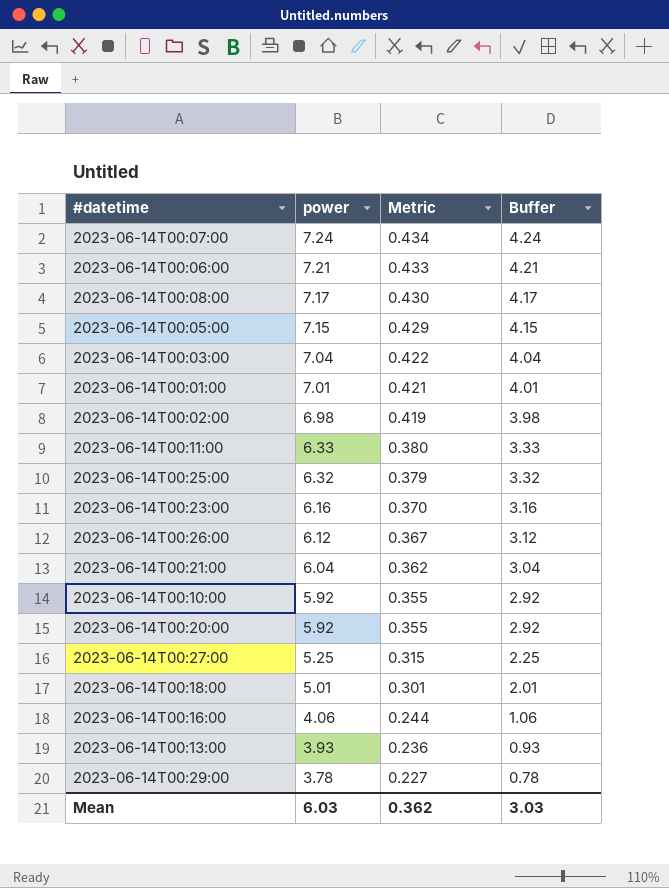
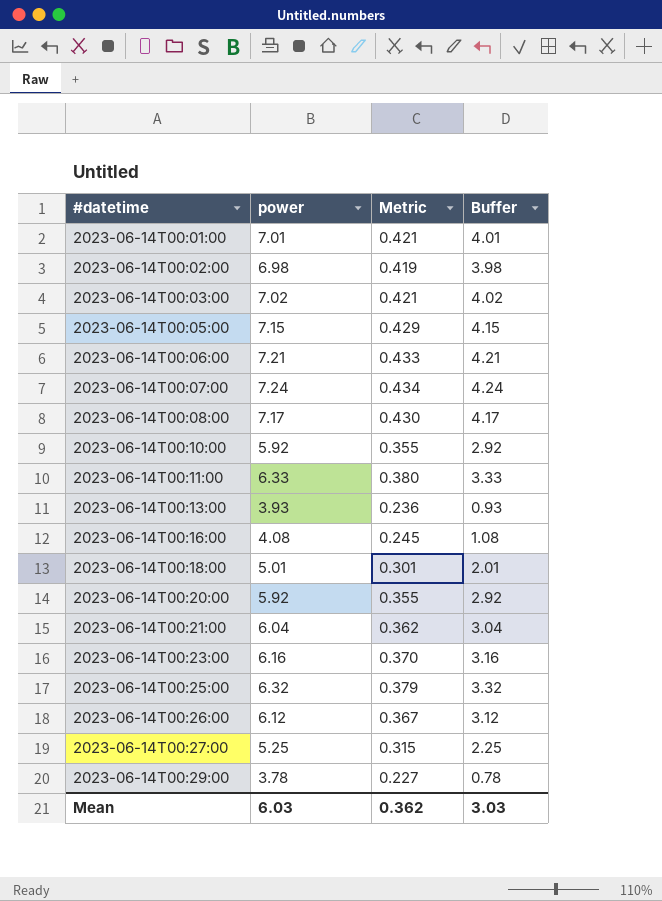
row order: power descending -> #datetime ascending
2023-06-14T00:03:00 | power: 7.04 -> 7.02
2023-06-14T00:03:00 | Metric: 0.422 -> 0.421
2023-06-14T00:03:00 | Buffer: 4.04 -> 4.02
2023-06-14T00:16:00 | power: 4.06 -> 4.08
2023-06-14T00:16:00 | Metric: 0.244 -> 0.245
2023-06-14T00:16:00 | Buffer: 1.06 -> 1.08

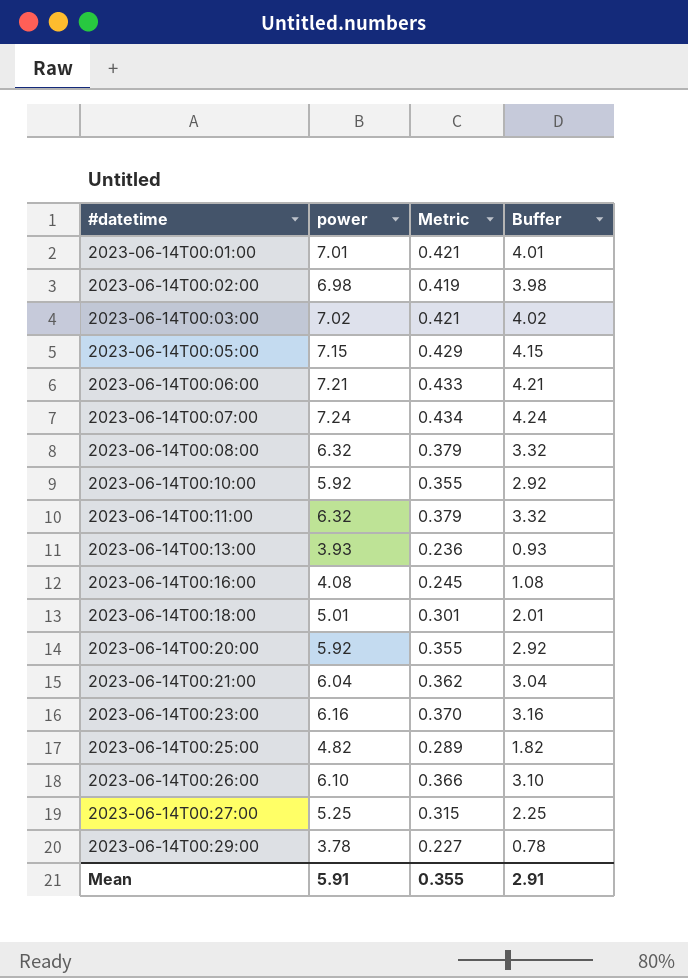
2023-06-14T00:08:00 | power: 7.17 -> 6.32
2023-06-14T00:08:00 | Metric: 0.430 -> 0.379
2023-06-14T00:08:00 | Buffer: 4.17 -> 3.32
2023-06-14T00:11:00 | power: 6.33 -> 6.32
2023-06-14T00:11:00 | Metric: 0.380 -> 0.379
2023-06-14T00:11:00 | Buffer: 3.33 -> 3.32
2023-06-14T00:25:00 | power: 6.32 -> 4.82
2023-06-14T00:25:00 | Metric: 0.379 -> 0.289
2023-06-14T00:25:00 | Buffer: 3.32 -> 1.82
2023-06-14T00:26:00 | power: 6.12 -> 6.10
2023-06-14T00:26:00 | Metric: 0.367 -> 0.366
2023-06-14T00:26:00 | Buffer: 3.12 -> 3.10
Mean | power: 6.03 -> 5.91
Mean | Metric: 0.362 -> 0.355
Mean | Buffer: 3.03 -> 2.91

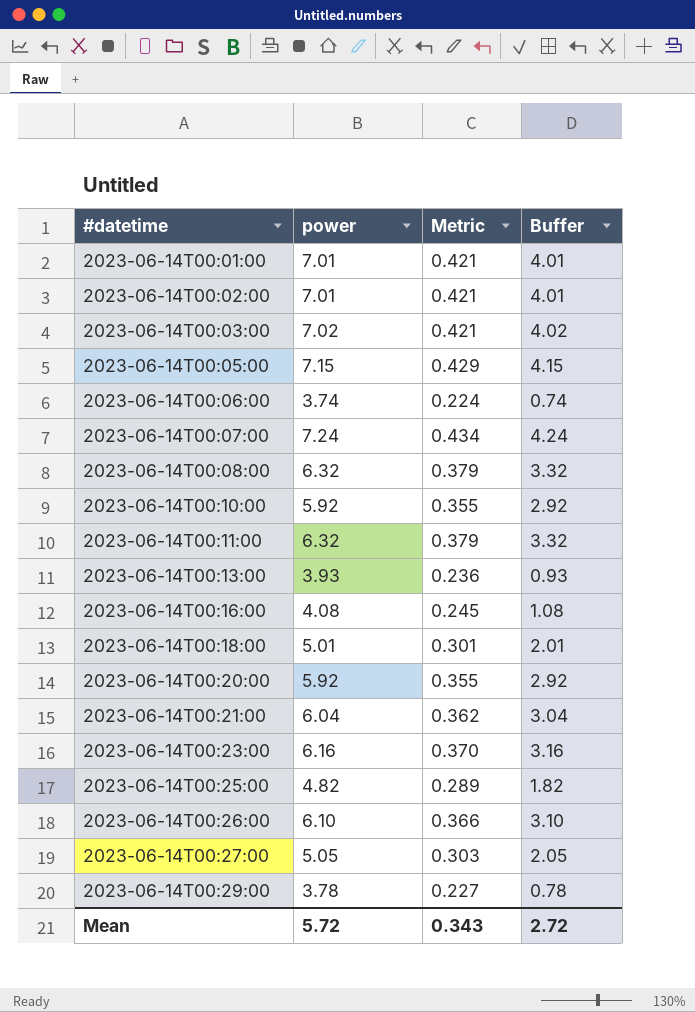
2023-06-14T00:02:00 | power: 6.98 -> 7.01
2023-06-14T00:02:00 | Metric: 0.419 -> 0.421
2023-06-14T00:02:00 | Buffer: 3.98 -> 4.01
2023-06-14T00:06:00 | power: 7.21 -> 3.74
2023-06-14T00:06:00 | Metric: 0.433 -> 0.224
2023-06-14T00:06:00 | Buffer: 4.21 -> 0.74
2023-06-14T00:27:00 | power: 5.25 -> 5.05
2023-06-14T00:27:00 | Metric: 0.315 -> 0.303
2023-06-14T00:27:00 | Buffer: 2.25 -> 2.05
Mean | power: 5.91 -> 5.72
Mean | Metric: 0.355 -> 0.343
Mean | Buffer: 2.91 -> 2.72

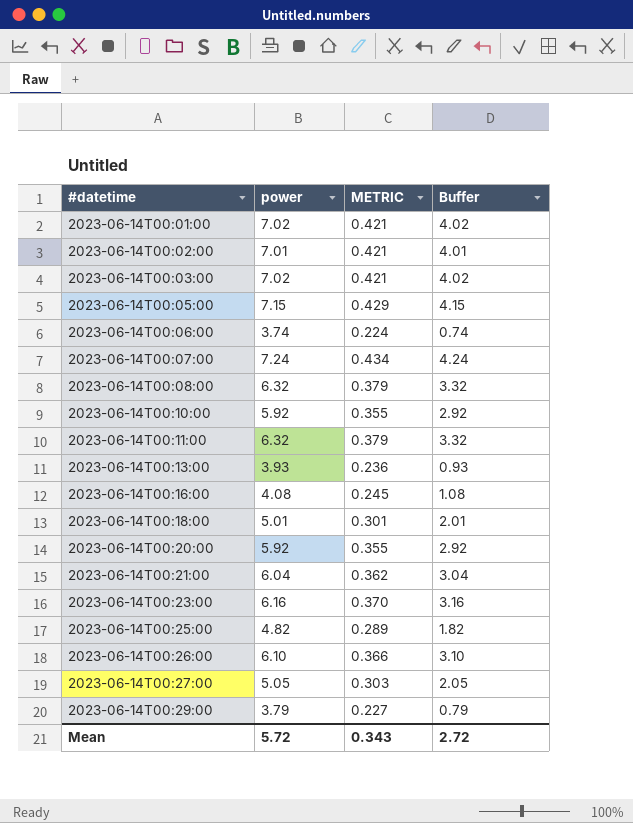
column name: Metric -> METRIC
2023-06-14T00:01:00 | power: 7.01 -> 7.02
2023-06-14T00:01:00 | Buffer: 4.01 -> 4.02
2023-06-14T00:29:00 | power: 3.78 -> 3.79
2023-06-14T00:29:00 | Buffer: 0.78 -> 0.79

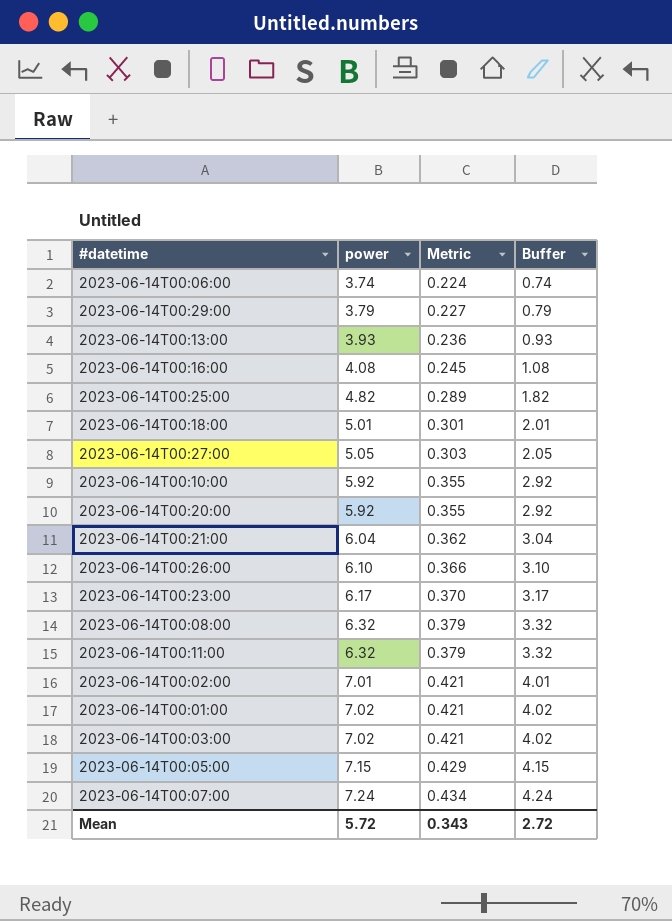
row order: #datetime ascending -> power ascending
column name: METRIC -> Metric
2023-06-14T00:23:00 | power: 6.16 -> 6.17
2023-06-14T00:23:00 | Buffer: 3.16 -> 3.17

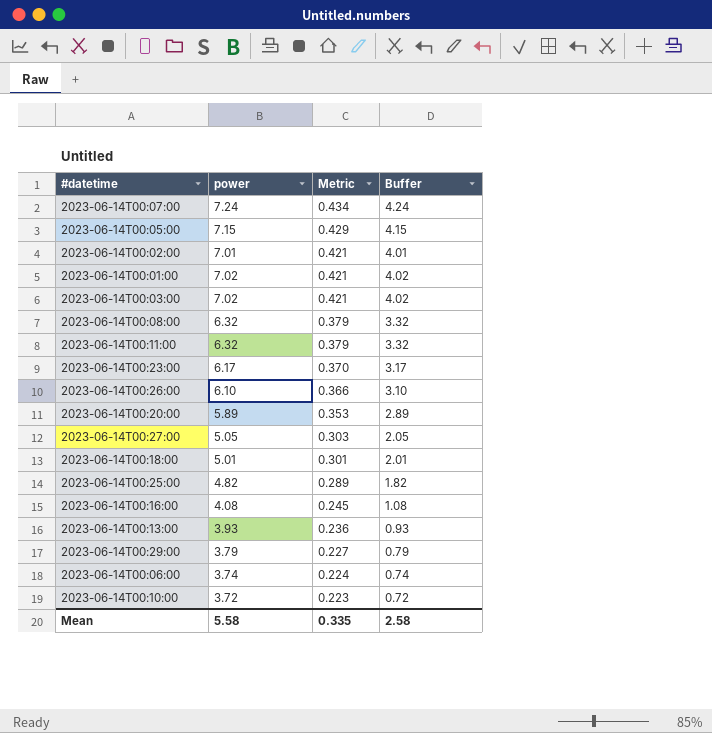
row order: power ascending -> Metric descending
row 2023-06-14T00:21:00: 6.04 | 0.362 | 3.04 -> none
2023-06-14T00:20:00 | power: 5.92 -> 5.89
2023-06-14T00:20:00 | Metric: 0.355 -> 0.353
2023-06-14T00:20:00 | Buffer: 2.92 -> 2.89
2023-06-14T00:10:00 | power: 5.92 -> 3.72
2023-06-14T00:10:00 | Metric: 0.355 -> 0.223
2023-06-14T00:10:00 | Buffer: 2.92 -> 0.72
Mean | power: 5.72 -> 5.58
Mean | Metric: 0.343 -> 0.335
Mean | Buffer: 2.72 -> 2.58

